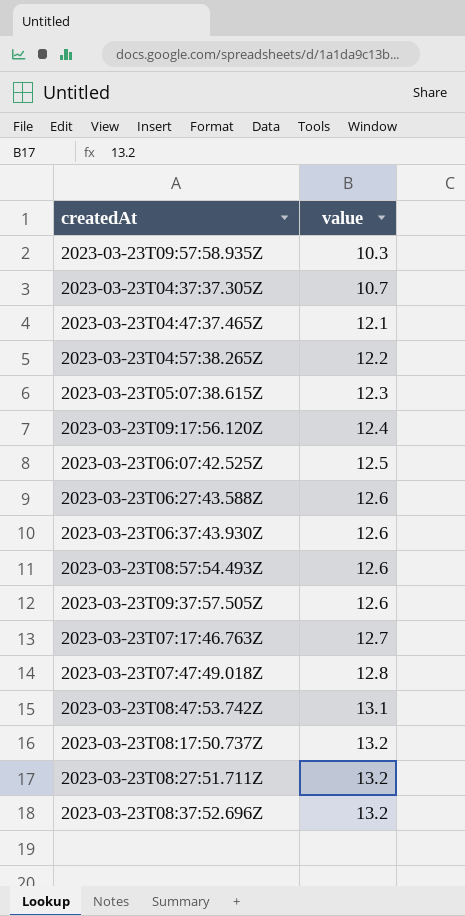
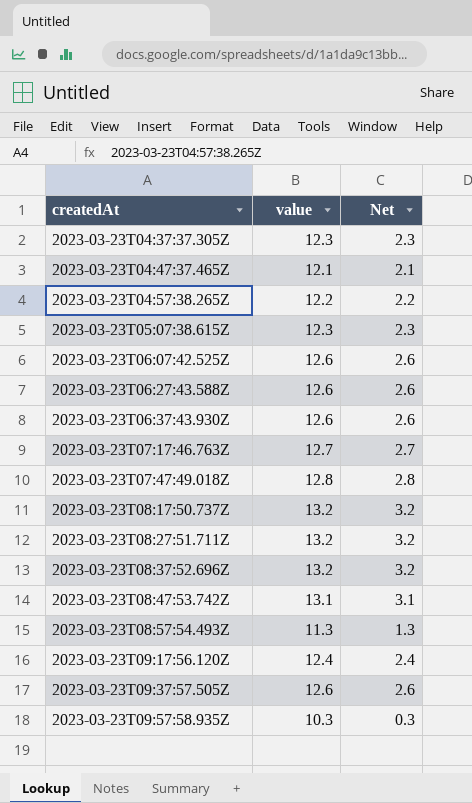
row order: value ascending -> createdAt ascending
column Net | formula: none -> [value] - 10
2023-03-23T04:37:37.305Z | value: 10.7 -> 12.3
2023-03-23T06:07:42.525Z | value: 12.5 -> 12.6
2023-03-23T08:57:54.493Z | value: 12.6 -> 11.3

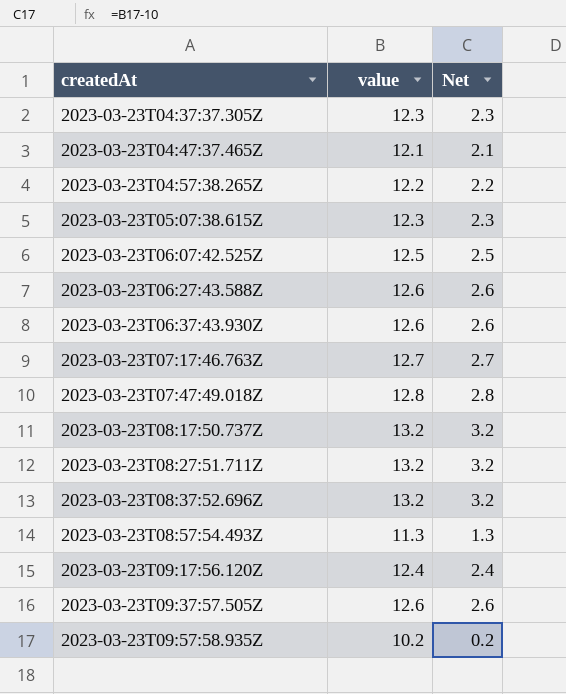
row 2023-03-23T08:47:53.742Z: 13.1 | 3.1 -> none
2023-03-23T06:07:42.525Z | value: 12.6 -> 12.5
2023-03-23T06:07:42.525Z | Net: 2.6 -> 2.5
2023-03-23T09:57:58.935Z | value: 10.3 -> 10.2
2023-03-23T09:57:58.935Z | Net: 0.3 -> 0.2

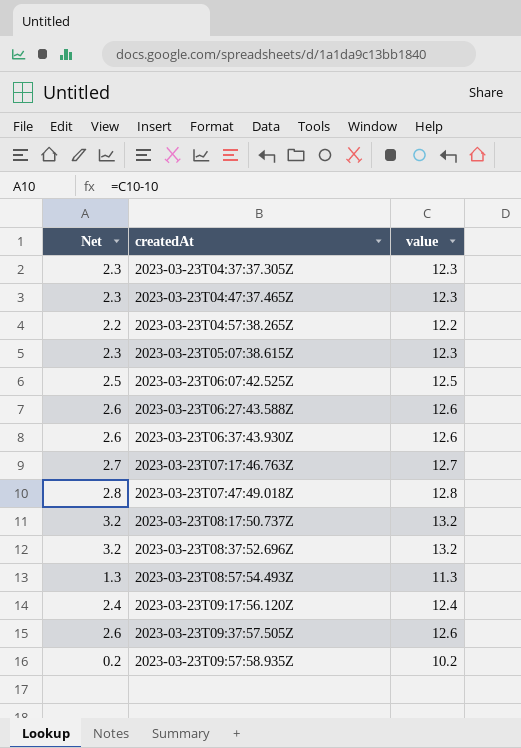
column Net | position: 3 -> 1
row 2023-03-23T08:27:51.711Z: 13.2 | 3.2 -> none
2023-03-23T04:47:37.465Z | Net: 2.1 -> 2.3
2023-03-23T04:47:37.465Z | value: 12.1 -> 12.3

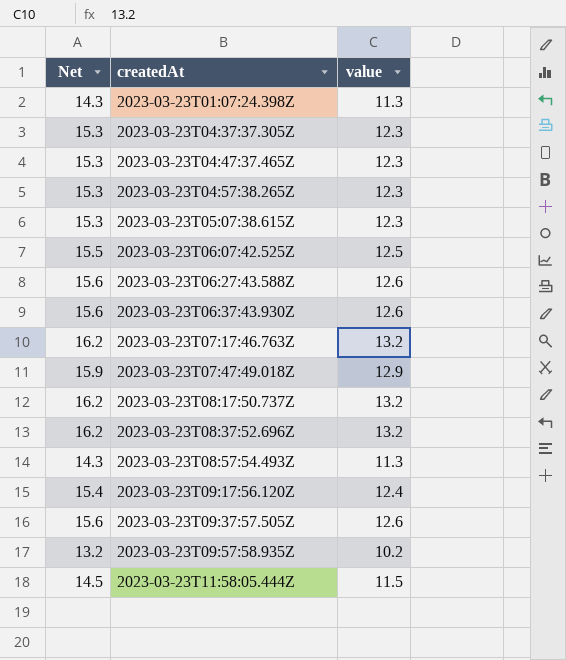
column Net | formula: [value] - 10 -> [value] + 3
row 2023-03-23T01:07:24.398Z: none -> 14.3 | 11.3
2023-03-23T04:57:38.265Z | value: 12.2 -> 12.3
2023-03-23T07:17:46.763Z | value: 12.7 -> 13.2
2023-03-23T07:47:49.018Z | value: 12.8 -> 12.9
row 2023-03-23T11:58:05.444Z: none -> 14.5 | 11.5

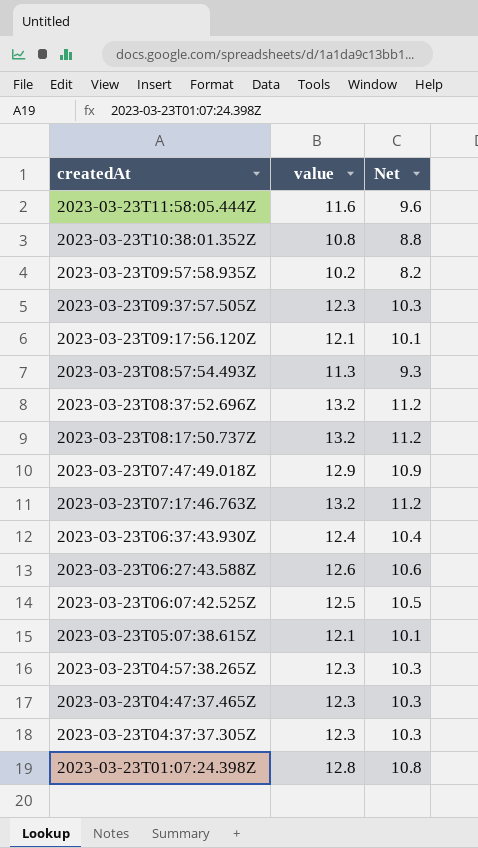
row order: createdAt ascending -> createdAt descending
column Net | formula: [value] + 3 -> [value] - 2
column Net | position: 1 -> 3
2023-03-23T11:58:05.444Z | value: 11.5 -> 11.6
row 2023-03-23T10:38:01.352Z: none -> 10.8 | 8.8
2023-03-23T09:37:57.505Z | value: 12.6 -> 12.3
2023-03-23T09:17:56.120Z | value: 12.4 -> 12.1
2023-03-23T06:37:43.930Z | value: 12.6 -> 12.4
2023-03-23T05:07:38.615Z | value: 12.3 -> 12.1
2023-03-23T01:07:24.398Z | value: 11.3 -> 12.8

